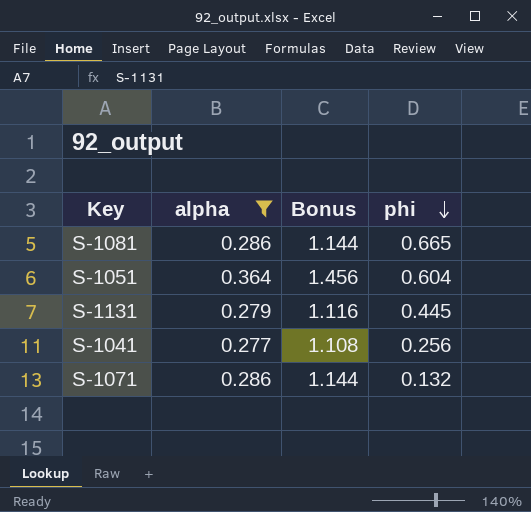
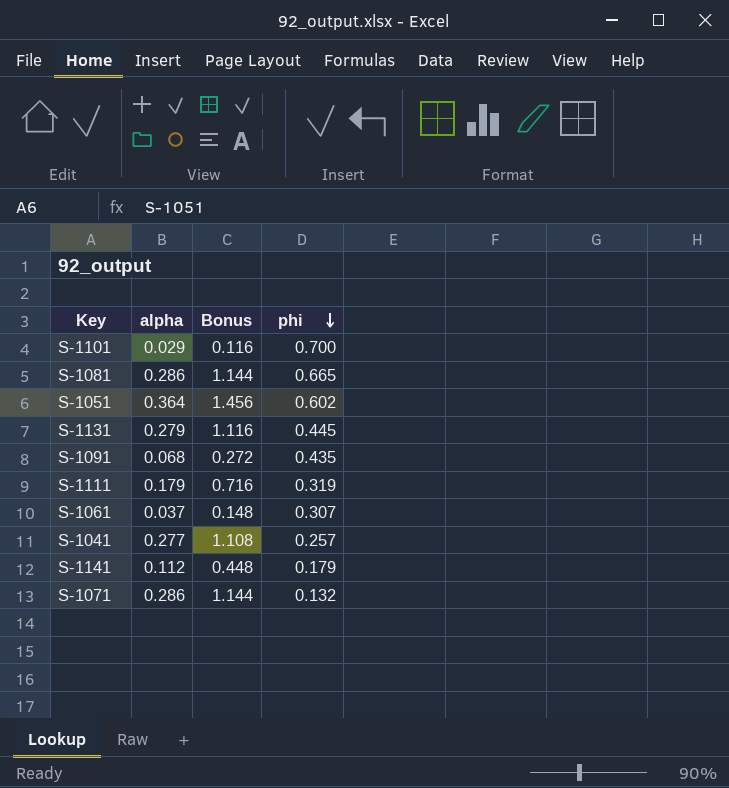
filter: alpha >= 0.277 -> none
S-1051 | phi: 0.604 -> 0.602
S-1041 | phi: 0.256 -> 0.257

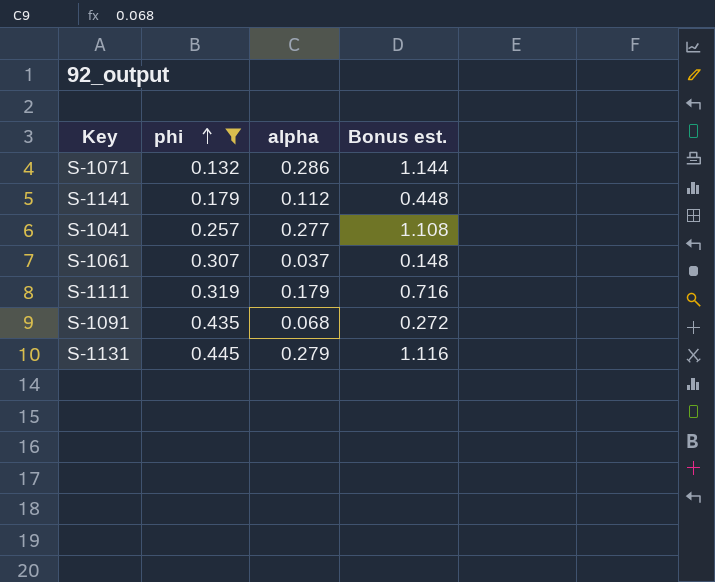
filter: none -> phi <= 0.445
row order: phi descending -> phi ascending
column phi | position: 4 -> 2
column name: Bonus -> Bonus est.

